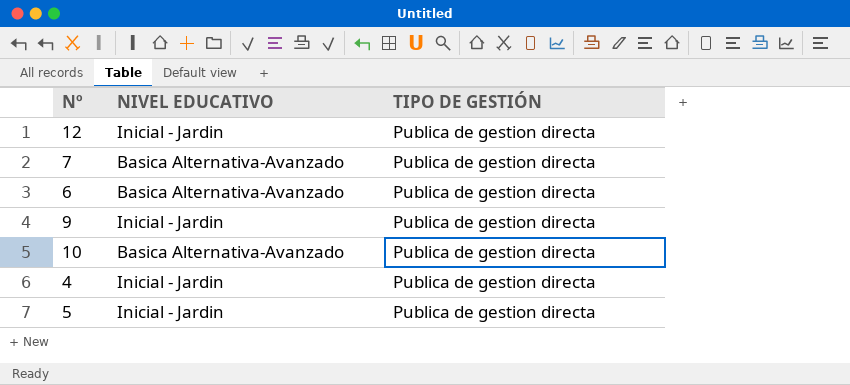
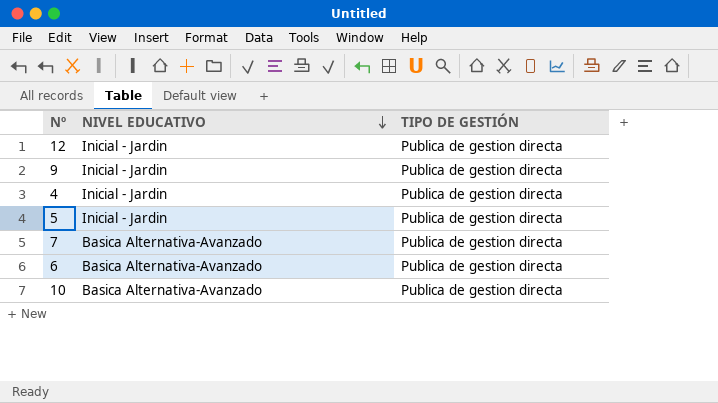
row order: none -> NIVEL EDUCATIVO descending

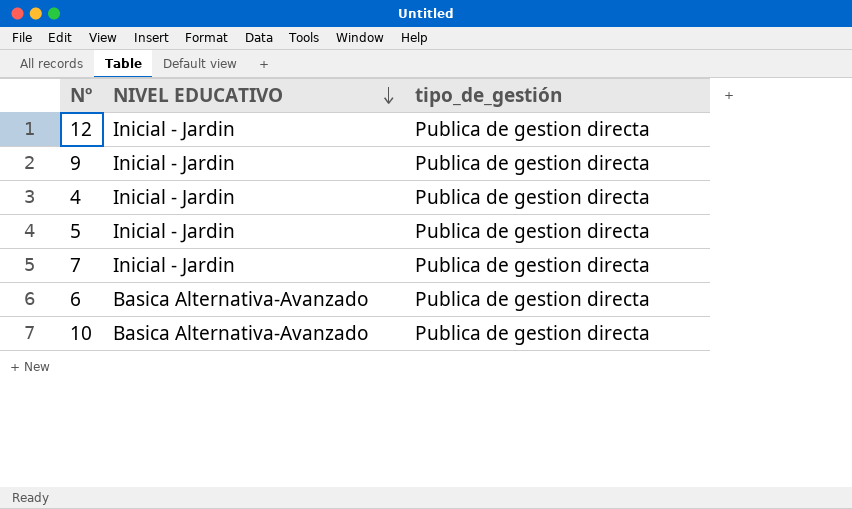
column name: TIPO DE GESTIÓN -> tipo_de_gestión
7 | NIVEL EDUCATIVO: Basica Alternativa-Avanzado -> Inicial - Jardin

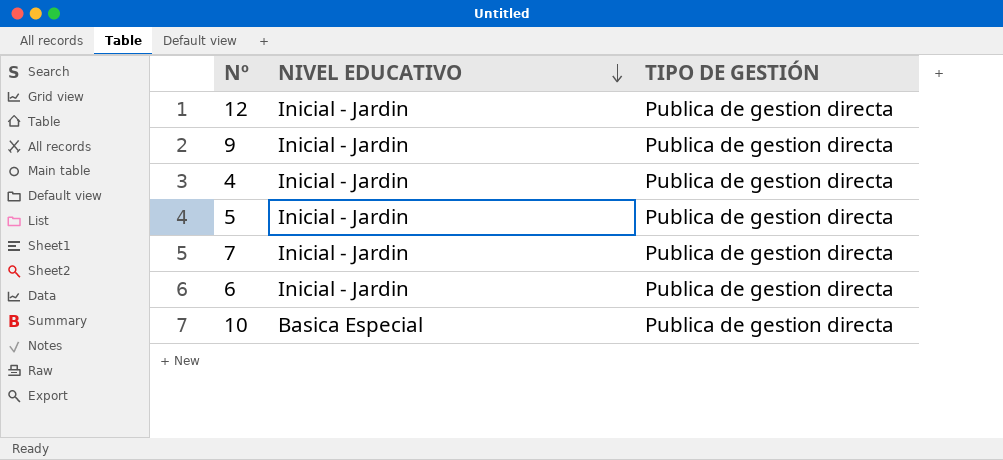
column name: tipo_de_gestión -> TIPO DE GESTIÓN
6 | NIVEL EDUCATIVO: Basica Alternativa-Avanzado -> Inicial - Jardin
10 | NIVEL EDUCATIVO: Basica Alternativa-Avanzado -> Basica Especial

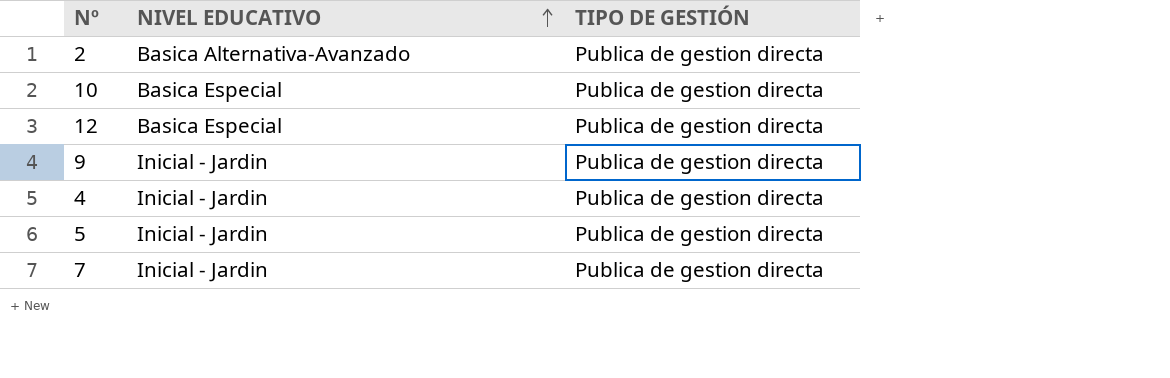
row order: NIVEL EDUCATIVO descending -> NIVEL EDUCATIVO ascending
row 6: Inicial - Jardin | Publica de gestion directa -> none
row 2: none -> Basica Alternativa-Avanzado | Publica de gestion directa
12 | NIVEL EDUCATIVO: Inicial - Jardin -> Basica Especial

